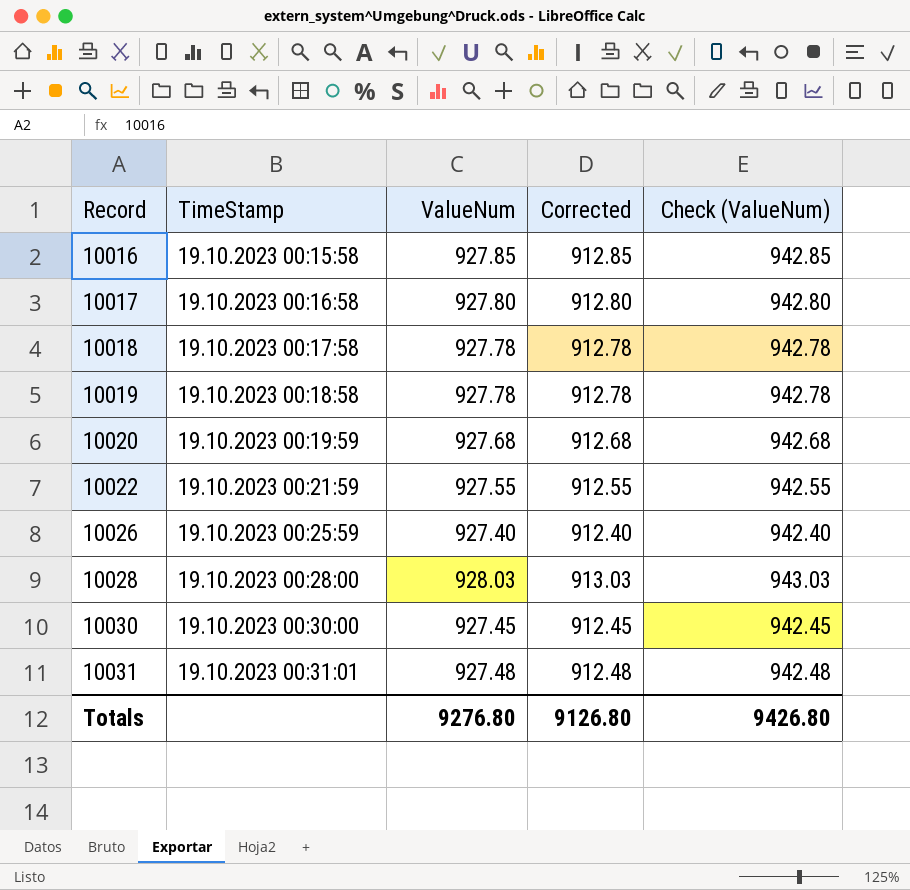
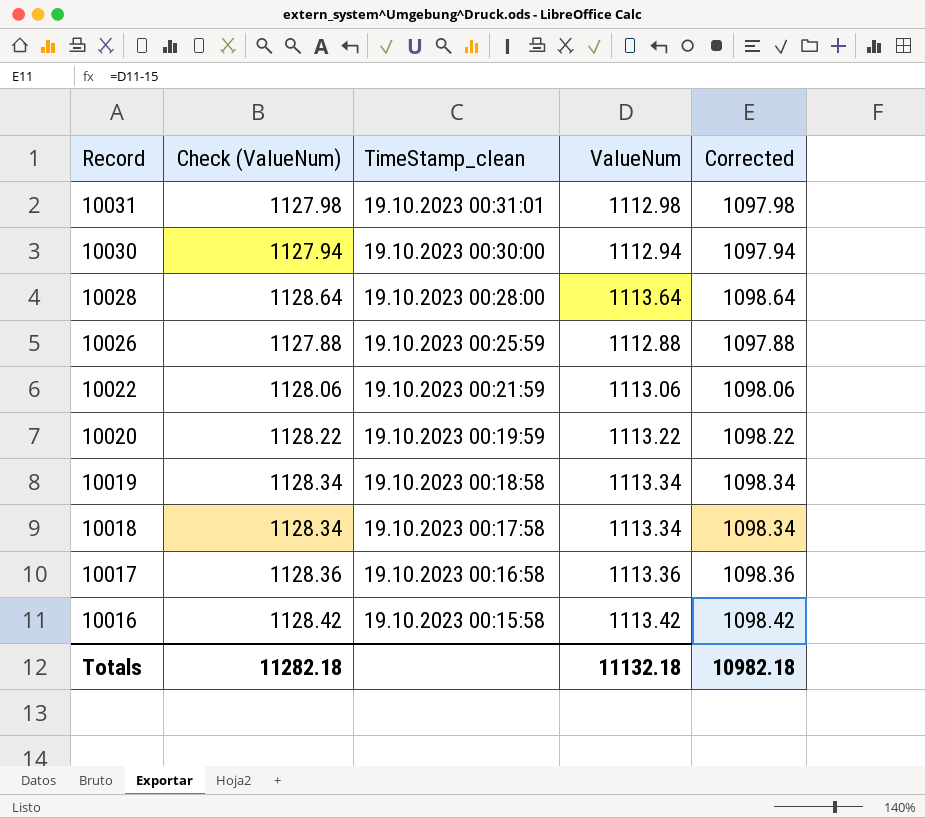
row order: Record ascending -> Record descending
column Check (ValueNum) | position: 5 -> 2
column name: TimeStamp -> TimeStamp_clean
10031 | Check (ValueNum): 942.48 -> 1127.98
10031 | ValueNum: 927.48 -> 1112.98
10031 | Corrected: 912.48 -> 1097.98
10030 | Check (ValueNum): 942.45 -> 1127.94
10030 | ValueNum: 927.45 -> 1112.94
10030 | Corrected: 912.45 -> 1097.94
10028 | Check (ValueNum): 943.03 -> 1128.64
10028 | ValueNum: 928.03 -> 1113.64
10028 | Corrected: 913.03 -> 1098.64
10026 | Check (ValueNum): 942.40 -> 1127.88
10026 | ValueNum: 927.40 -> 1112.88
10026 | Corrected: 912.40 -> 1097.88
10022 | Check (ValueNum): 942.55 -> 1128.06
10022 | ValueNum: 927.55 -> 1113.06
10022 | Corrected: 912.55 -> 1098.06
10020 | Check (ValueNum): 942.68 -> 1128.22
10020 | ValueNum: 927.68 -> 1113.22
10020 | Corrected: 912.68 -> 1098.22
10019 | Check (ValueNum): 942.78 -> 1128.34
10019 | ValueNum: 927.78 -> 1113.34
10019 | Corrected: 912.78 -> 1098.34
10018 | Check (ValueNum): 942.78 -> 1128.34
10018 | ValueNum: 927.78 -> 1113.34
10018 | Corrected: 912.78 -> 1098.34
10017 | Check (ValueNum): 942.80 -> 1128.36
10017 | ValueNum: 927.80 -> 1113.36
10017 | Corrected: 912.80 -> 1098.36
10016 | Check (ValueNum): 942.85 -> 1128.42
10016 | ValueNum: 927.85 -> 1113.42
10016 | Corrected: 912.85 -> 1098.42
Totals | Check (ValueNum): 9426.80 -> 11282.18
Totals | ValueNum: 9276.80 -> 11132.18
Totals | Corrected: 9126.80 -> 10982.18

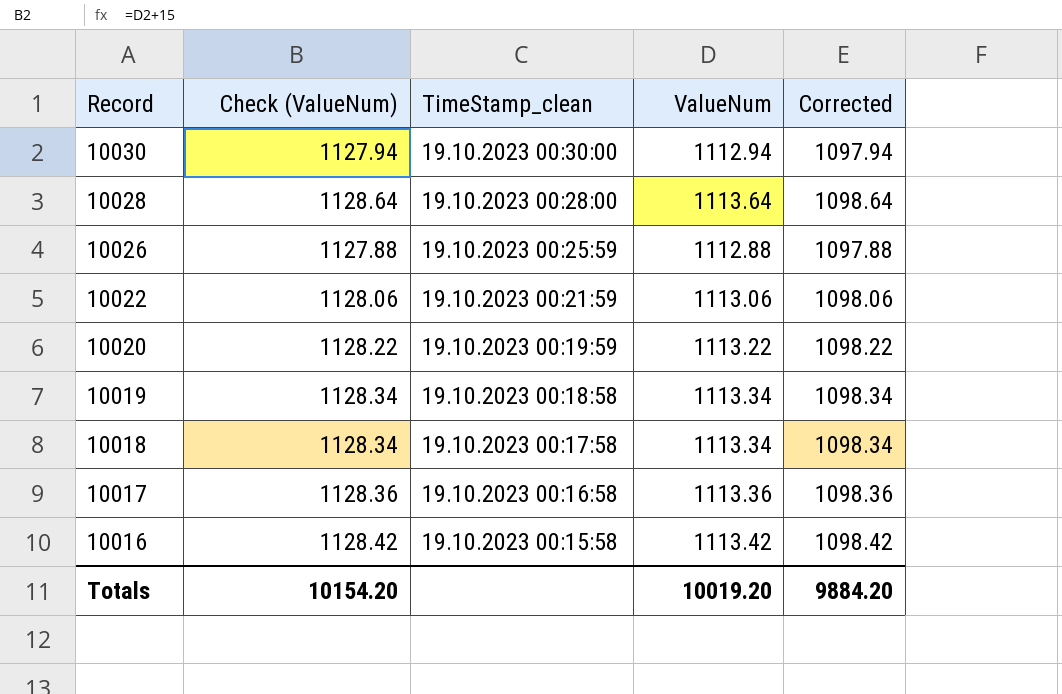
row 10031: 1127.98 | 19.10.2023 00:31:01 | 1112.98 | 1097.98 -> none
Totals | Check (ValueNum): 11282.18 -> 10154.20
Totals | ValueNum: 11132.18 -> 10019.20
Totals | Corrected: 10982.18 -> 9884.20

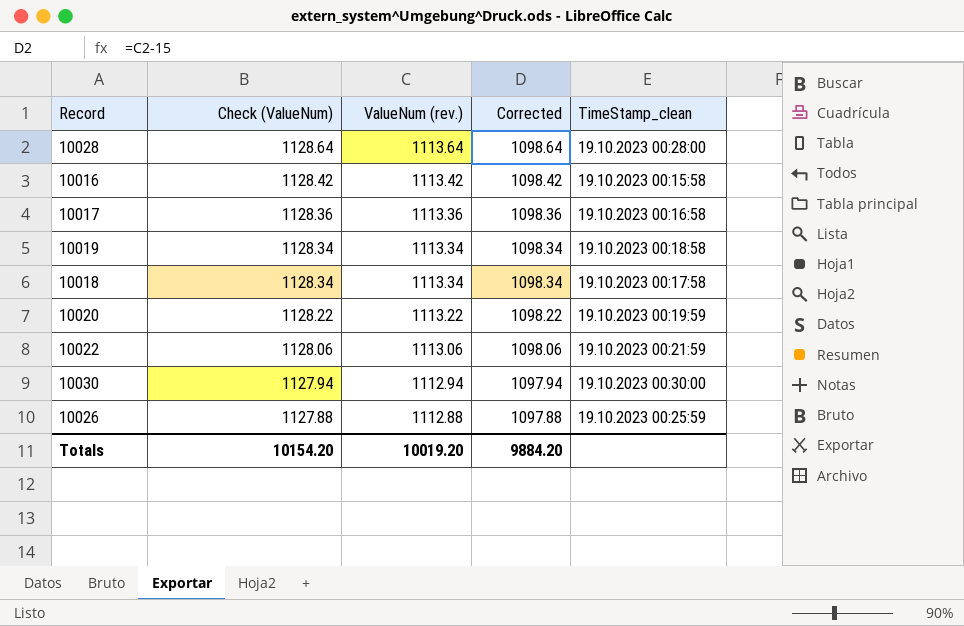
row order: Record descending -> Check (ValueNum) descending
column name: ValueNum -> ValueNum (rev.)
column TimeStamp_clean | position: 3 -> 5

